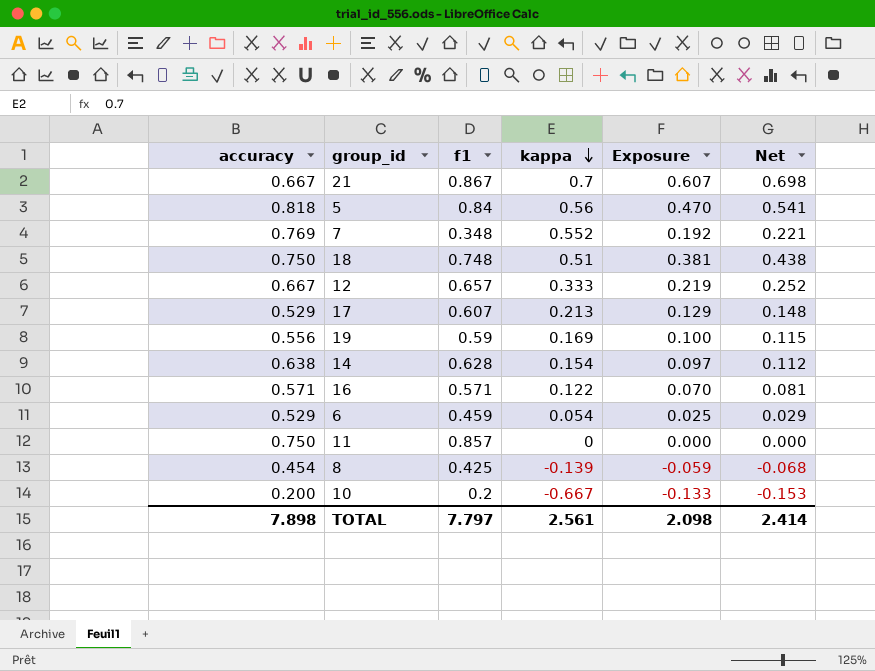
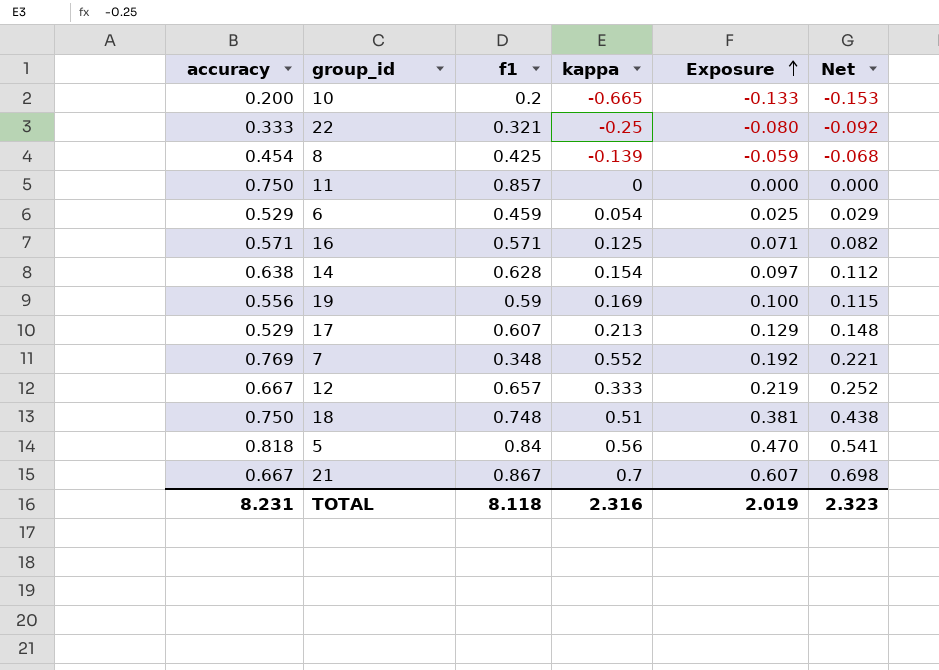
row order: kappa descending -> Exposure ascending
10 | kappa: -0.667 -> -0.665
row 22: none -> 0.333 | 0.321 | -0.25 | -0.080 | -0.092
16 | kappa: 0.122 -> 0.125
16 | Exposure: 0.070 -> 0.071
16 | Net: 0.081 -> 0.082
TOTAL | accuracy: 7.898 -> 8.231
TOTAL | f1: 7.797 -> 8.118
TOTAL | kappa: 2.561 -> 2.316
TOTAL | Exposure: 2.098 -> 2.019
TOTAL | Net: 2.414 -> 2.323

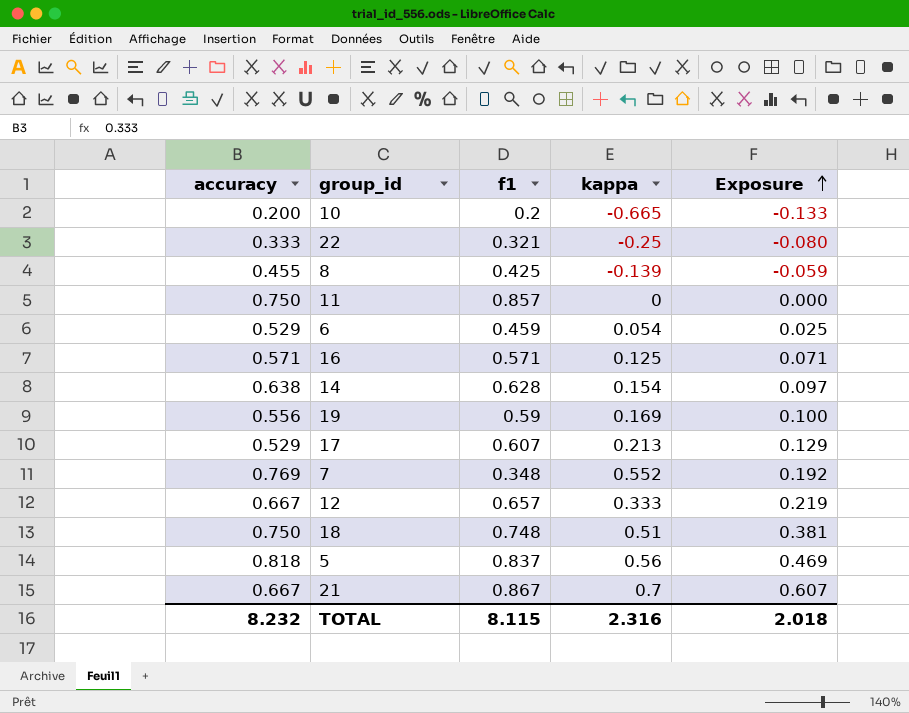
column Net | formula: [Exposure] * 1.15 -> none
8 | accuracy: 0.454 -> 0.455
5 | f1: 0.84 -> 0.837
5 | Exposure: 0.470 -> 0.469
TOTAL | accuracy: 8.231 -> 8.232
TOTAL | f1: 8.118 -> 8.115
TOTAL | Exposure: 2.019 -> 2.018

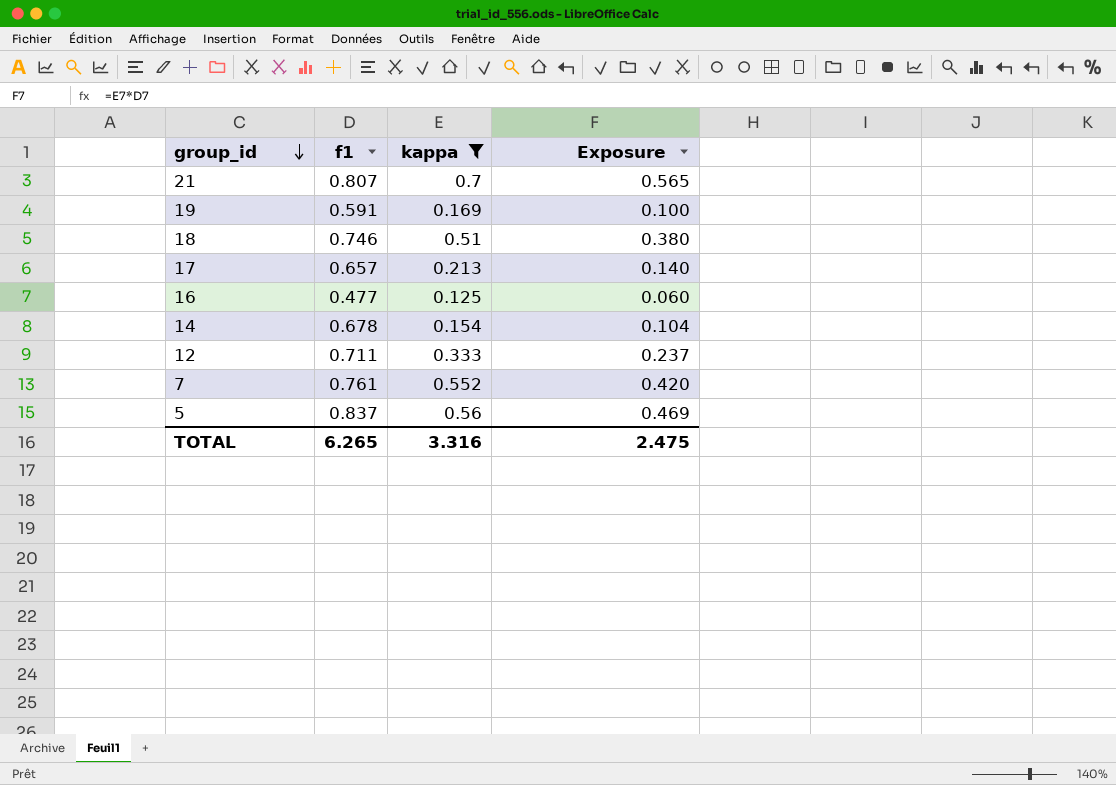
filter: none -> kappa >= 0.125
row order: Exposure ascending -> group_id descending
column accuracy | position: 1 -> none
21 | f1: 0.867 -> 0.807
21 | Exposure: 0.607 -> 0.565
19 | f1: 0.59 -> 0.591
18 | f1: 0.748 -> 0.746
18 | Exposure: 0.381 -> 0.380
17 | f1: 0.607 -> 0.657
17 | Exposure: 0.129 -> 0.140
16 | f1: 0.571 -> 0.477
16 | Exposure: 0.071 -> 0.060
14 | f1: 0.628 -> 0.678
14 | Exposure: 0.097 -> 0.104
12 | f1: 0.657 -> 0.711
12 | Exposure: 0.219 -> 0.237
7 | f1: 0.348 -> 0.761
7 | Exposure: 0.192 -> 0.420
TOTAL | f1: 8.115 -> 6.265
TOTAL | kappa: 2.316 -> 3.316
TOTAL | Exposure: 2.018 -> 2.475

